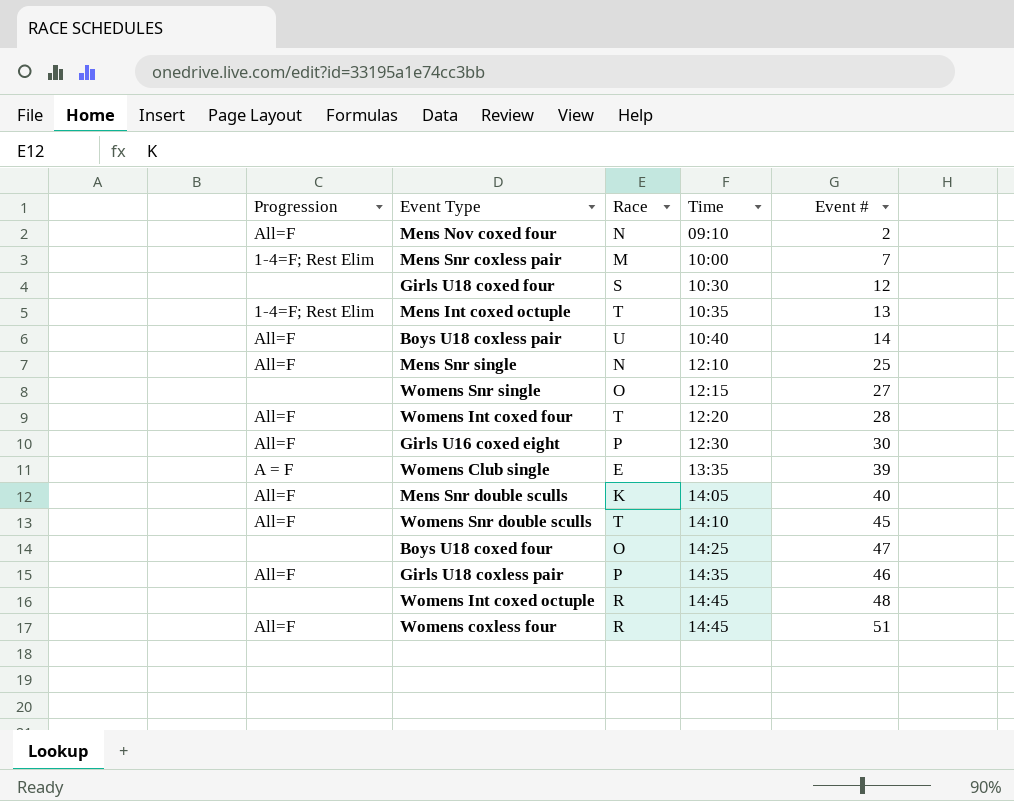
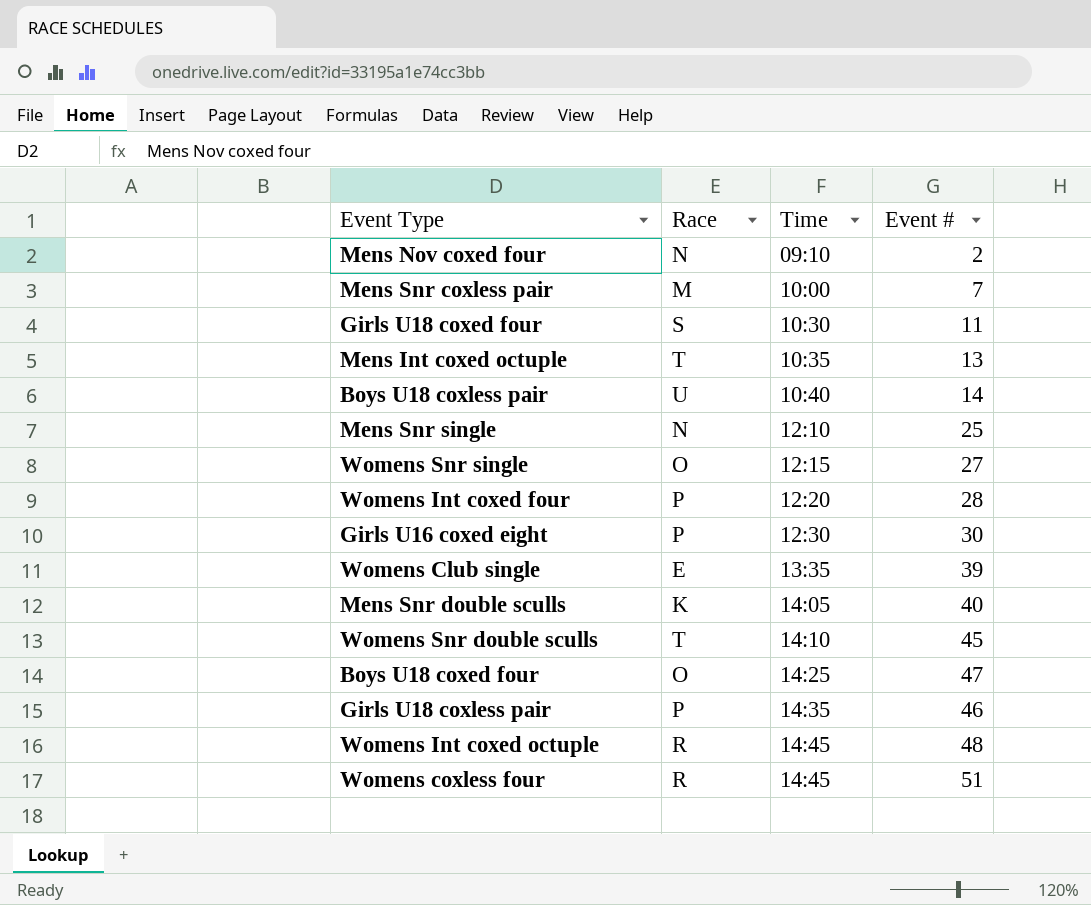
column Progression | position: 1 -> none
Girls U18 coxed four | Event #: 12 -> 11
Womens Int coxed four | Race: T -> P

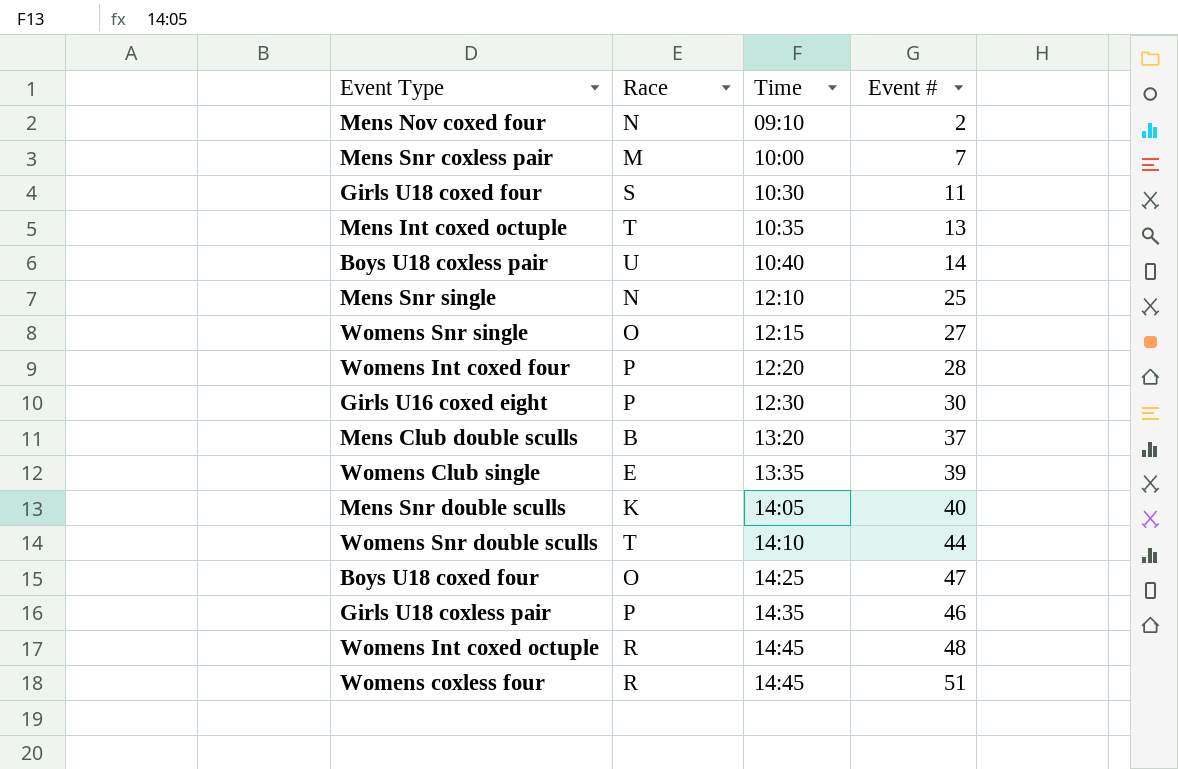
row Mens Club double sculls: none -> B | 13:20 | 37
Womens Snr double sculls | Event #: 45 -> 44

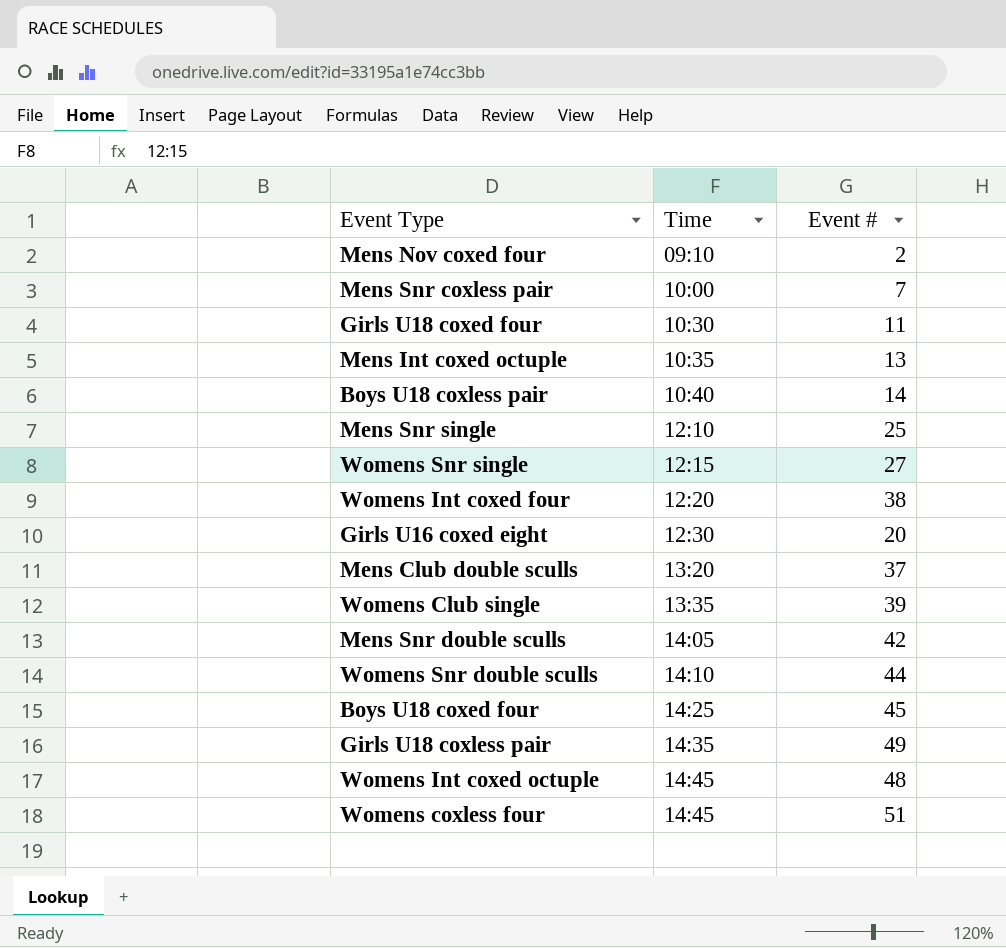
column Race | position: 2 -> none
Womens Int coxed four | Event #: 28 -> 38
Girls U16 coxed eight | Event #: 30 -> 20
Mens Snr double sculls | Event #: 40 -> 42
Boys U18 coxed four | Event #: 47 -> 45
Girls U18 coxless pair | Event #: 46 -> 49

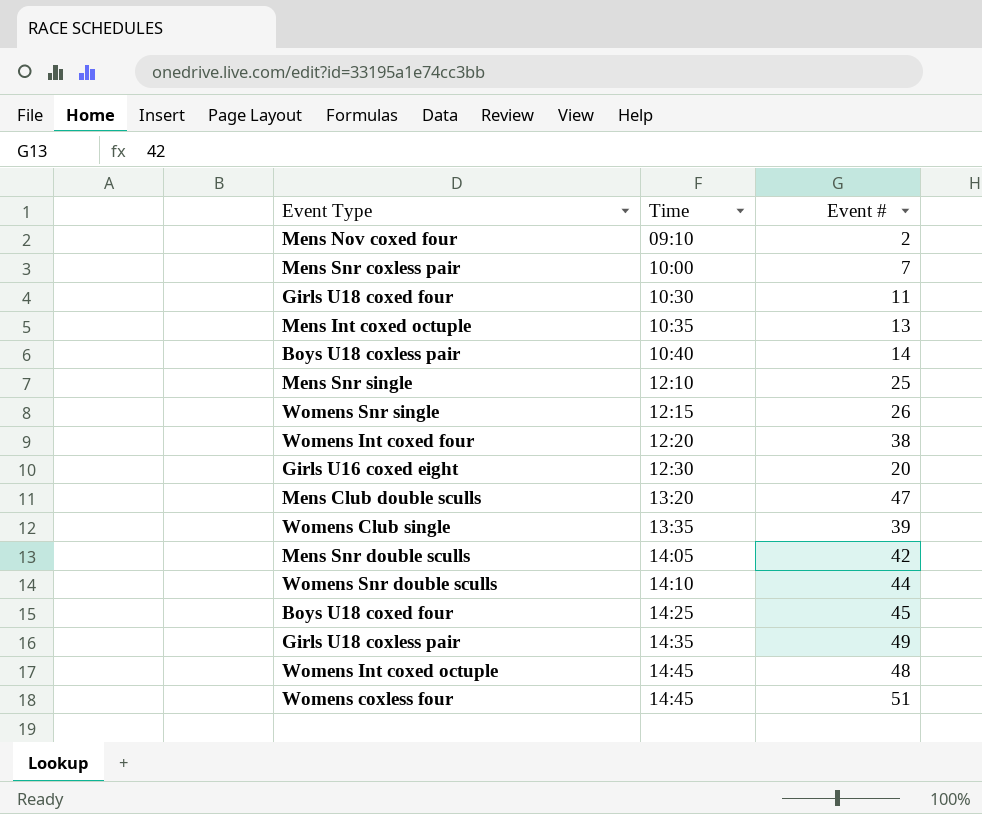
Womens Snr single | Event #: 27 -> 26
Mens Club double sculls | Event #: 37 -> 47

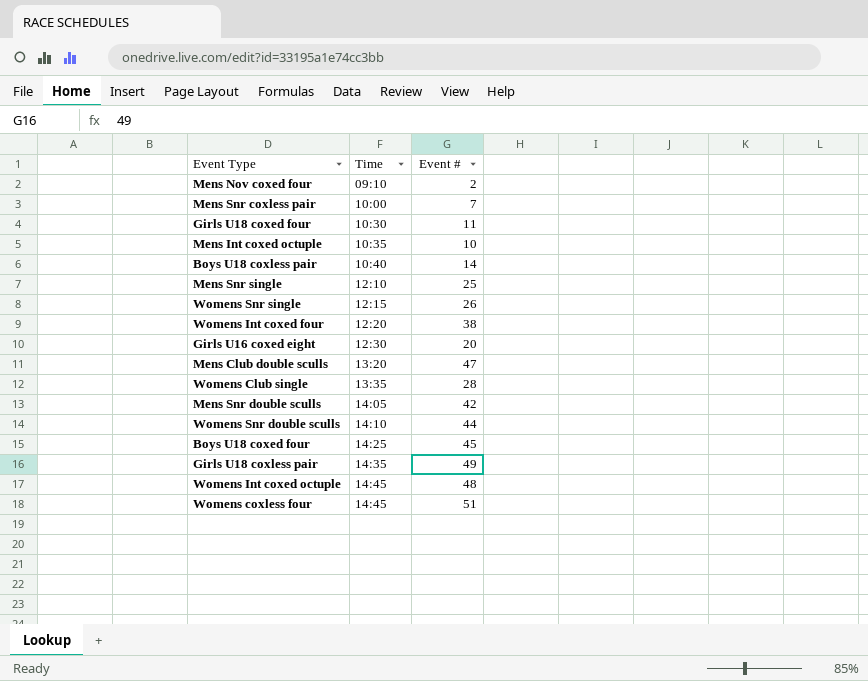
Mens Int coxed octuple | Event #: 13 -> 10
Womens Club single | Event #: 39 -> 28

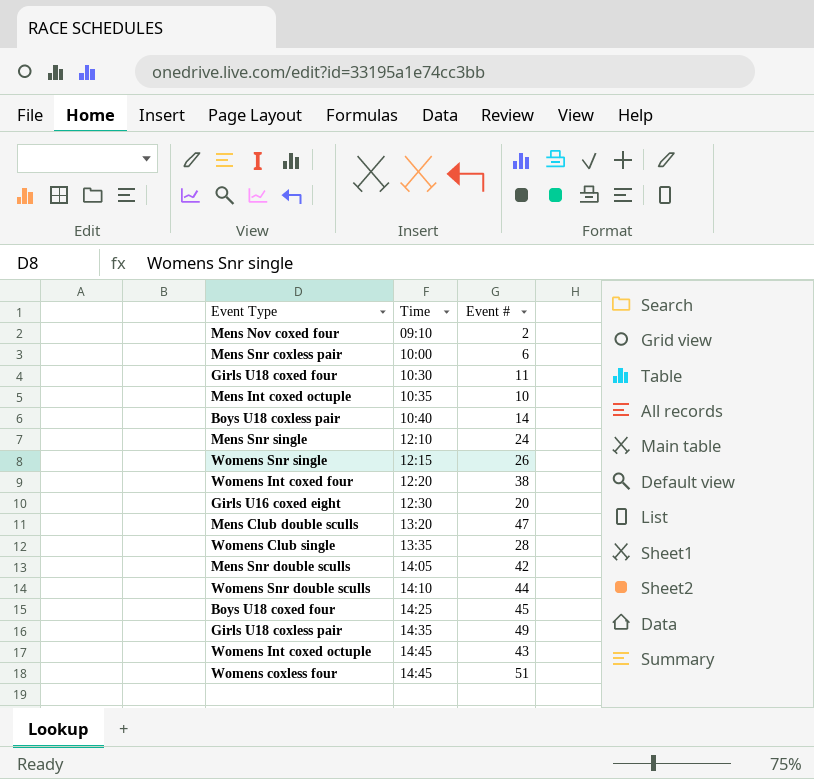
Mens Snr coxless pair | Event #: 7 -> 6
Mens Snr single | Event #: 25 -> 24
Womens Int coxed octuple | Event #: 48 -> 43

